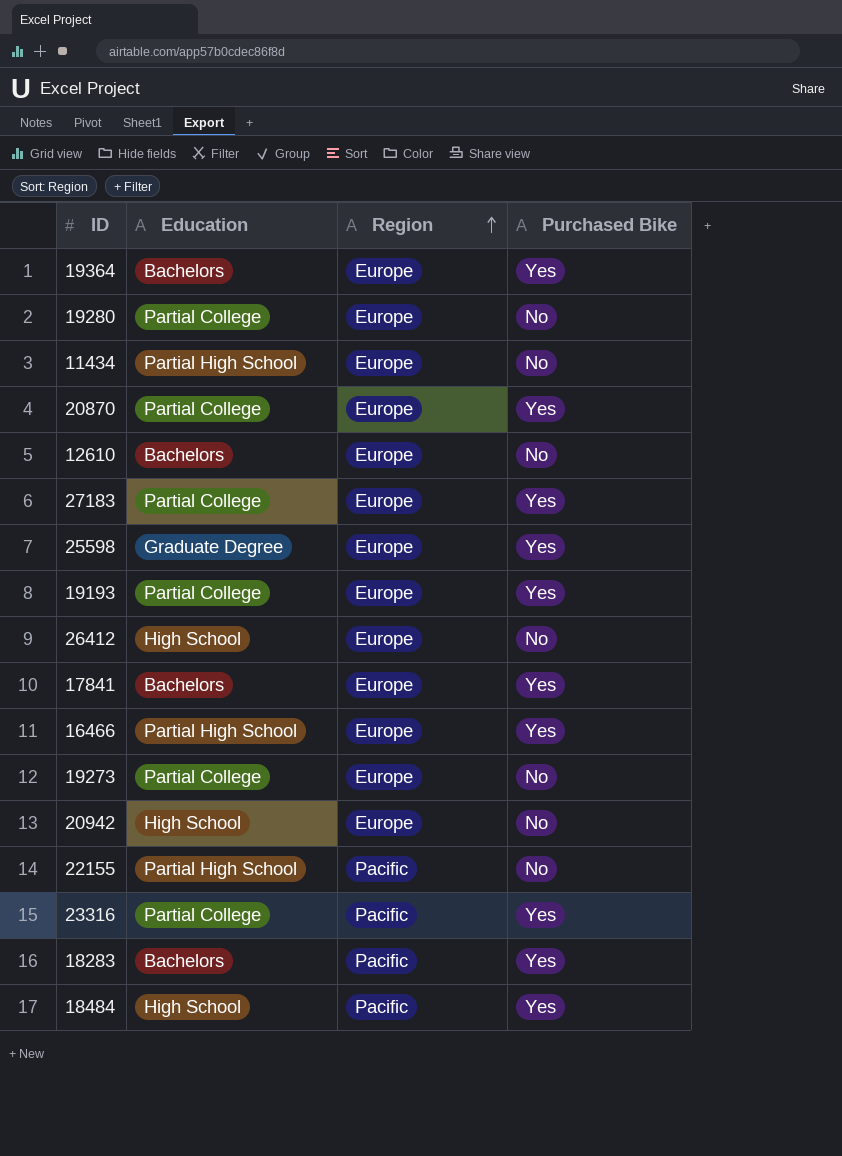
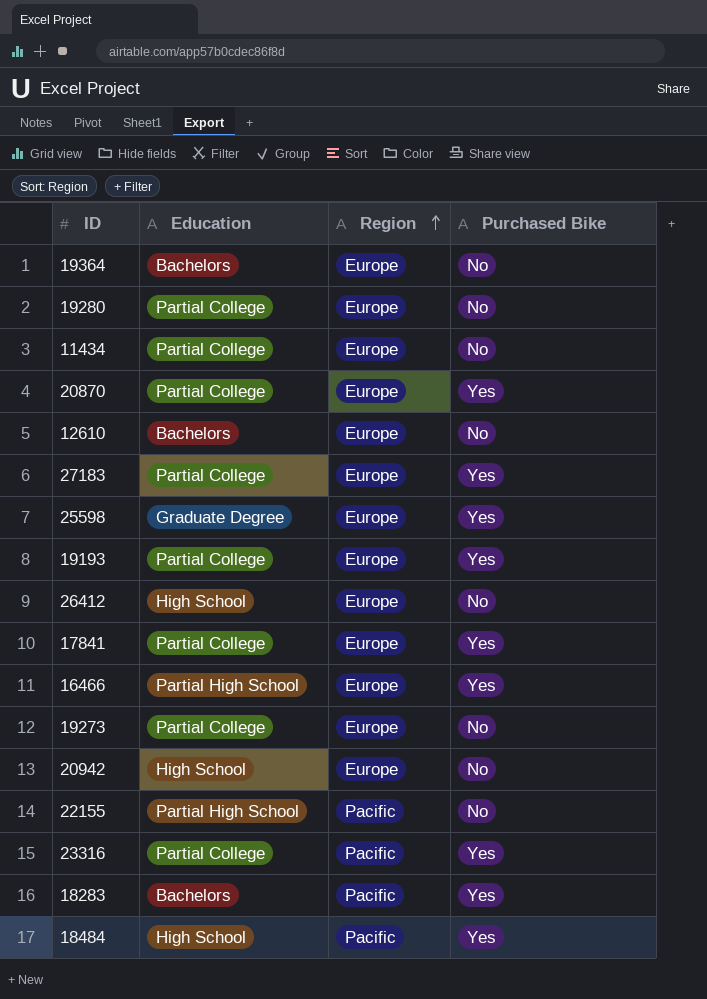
19364 | Purchased Bike: Yes -> No
11434 | Education: Partial High School -> Partial College
17841 | Education: Bachelors -> Partial College

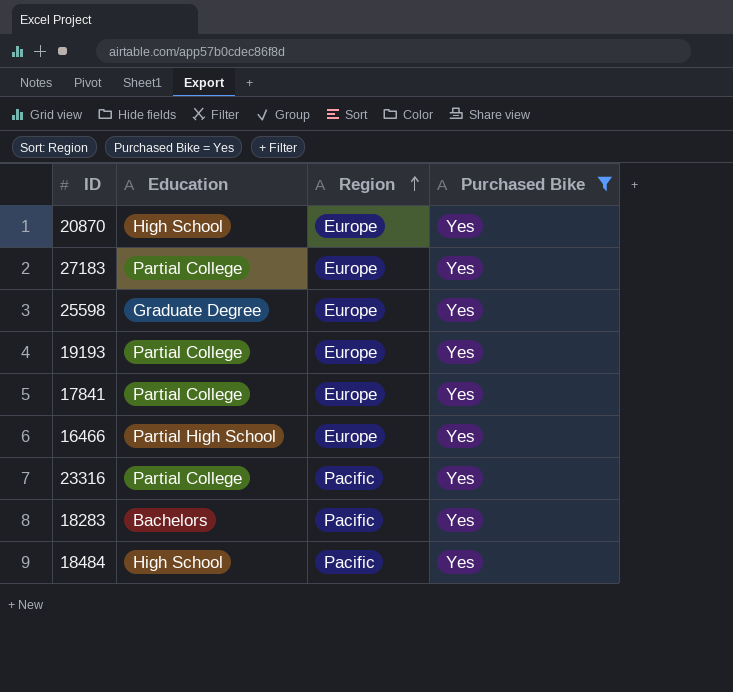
filter: none -> Purchased Bike = Yes
20870 | Education: Partial College -> High School

